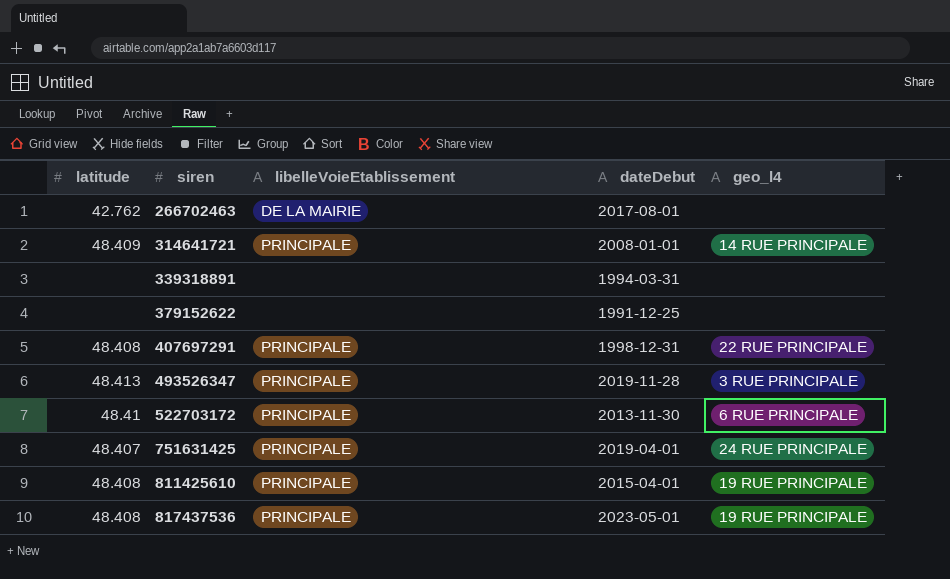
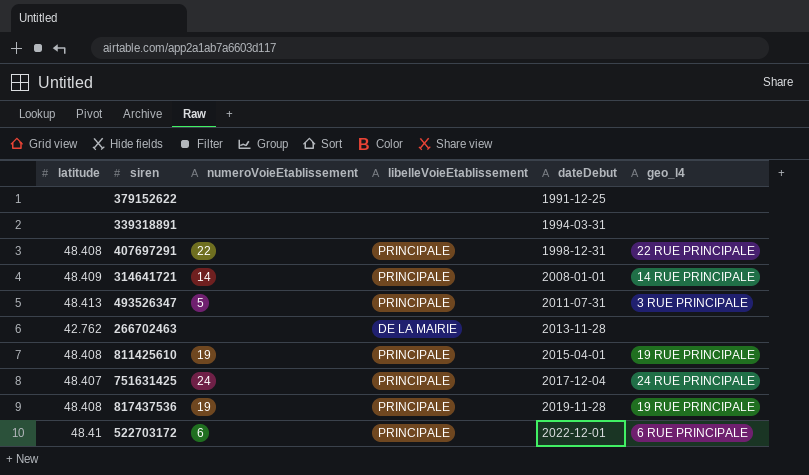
row order: siren ascending -> dateDebut ascending
column numeroVoieEtablissement | position: none -> 3
493526347 | dateDebut: 2019-11-28 -> 2011-07-31
266702463 | dateDebut: 2017-08-01 -> 2013-11-28
751631425 | dateDebut: 2019-04-01 -> 2017-12-04
817437536 | dateDebut: 2023-05-01 -> 2019-11-28
522703172 | dateDebut: 2013-11-30 -> 2022-12-01

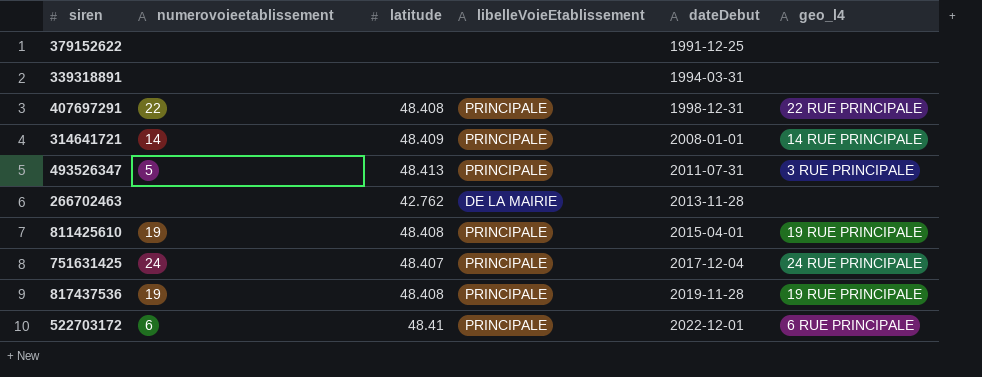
column name: numeroVoieEtablissement -> numerovoieetablissement
column latitude | position: 1 -> 3

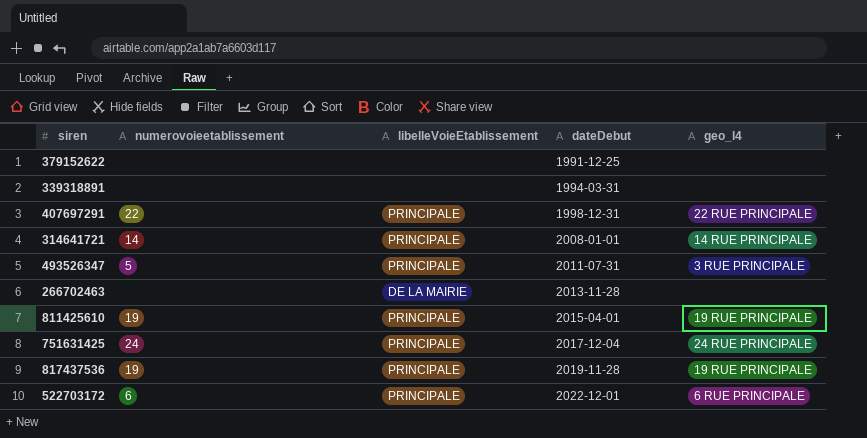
column latitude | position: 3 -> none

